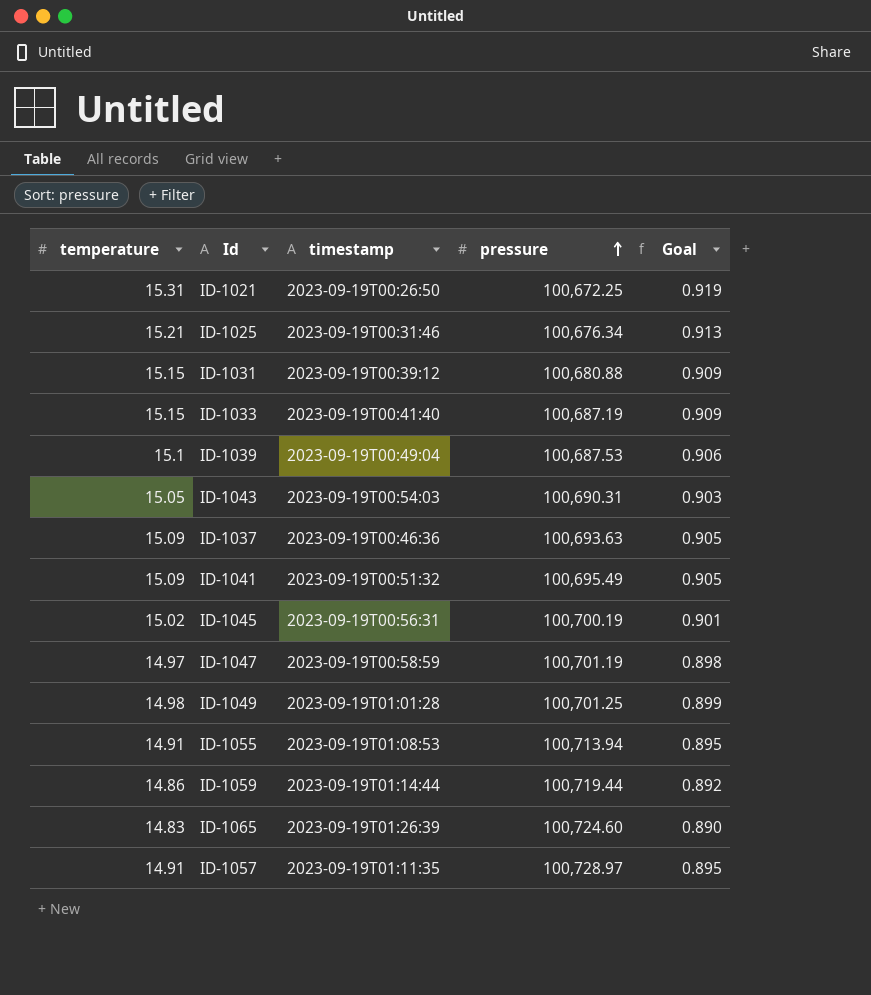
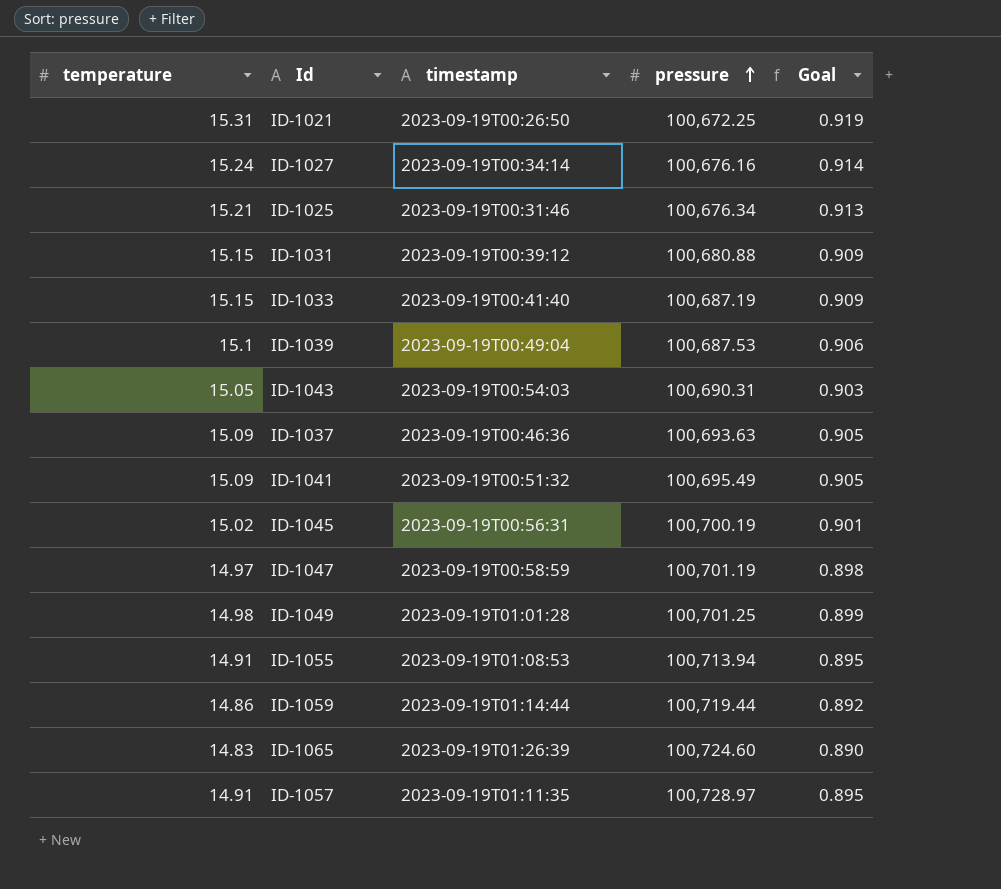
row ID-1027: none -> 15.24 | 2023-09-19T00:34:14 | 100,676.16 | 0.914

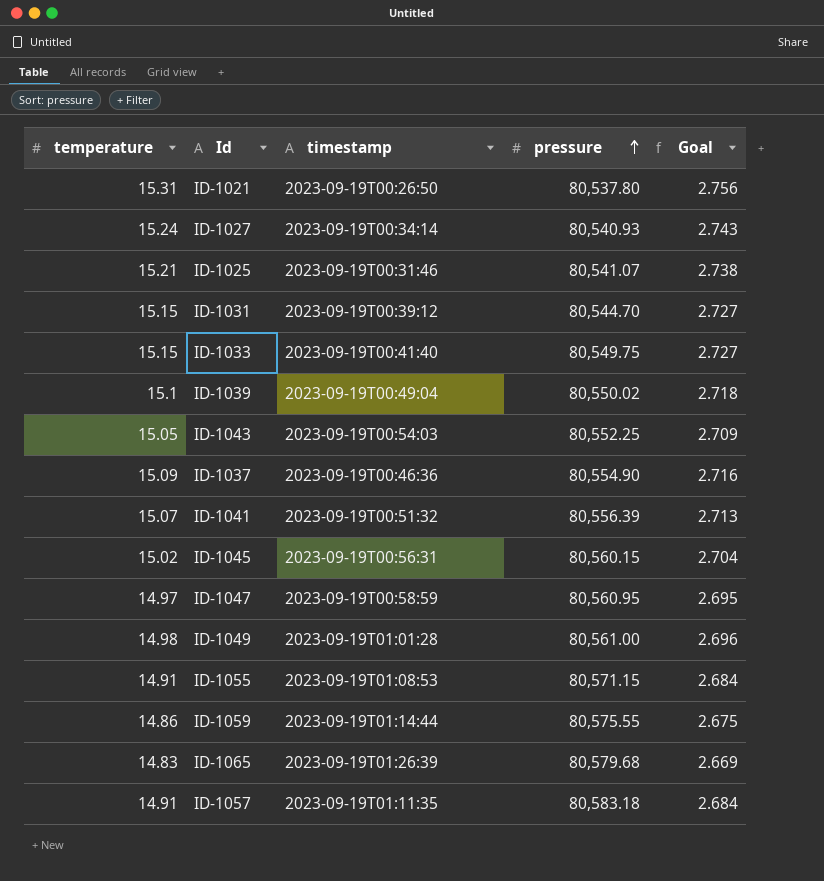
column Goal | formula: [temperature] * 0.06 -> [temperature] * 0.18
ID-1021 | pressure: 100,672.25 -> 80,537.80
ID-1027 | pressure: 100,676.16 -> 80,540.93
ID-1025 | pressure: 100,676.34 -> 80,541.07
ID-1031 | pressure: 100,680.88 -> 80,544.70
ID-1033 | pressure: 100,687.19 -> 80,549.75
ID-1039 | pressure: 100,687.53 -> 80,550.02
ID-1043 | pressure: 100,690.31 -> 80,552.25
ID-1037 | pressure: 100,693.63 -> 80,554.90
ID-1041 | temperature: 15.09 -> 15.07
ID-1041 | pressure: 100,695.49 -> 80,556.39
ID-1045 | pressure: 100,700.19 -> 80,560.15
ID-1047 | pressure: 100,701.19 -> 80,560.95
ID-1049 | pressure: 100,701.25 -> 80,561.00
ID-1055 | pressure: 100,713.94 -> 80,571.15
ID-1059 | pressure: 100,719.44 -> 80,575.55
ID-1065 | pressure: 100,724.60 -> 80,579.68
ID-1057 | pressure: 100,728.97 -> 80,583.18

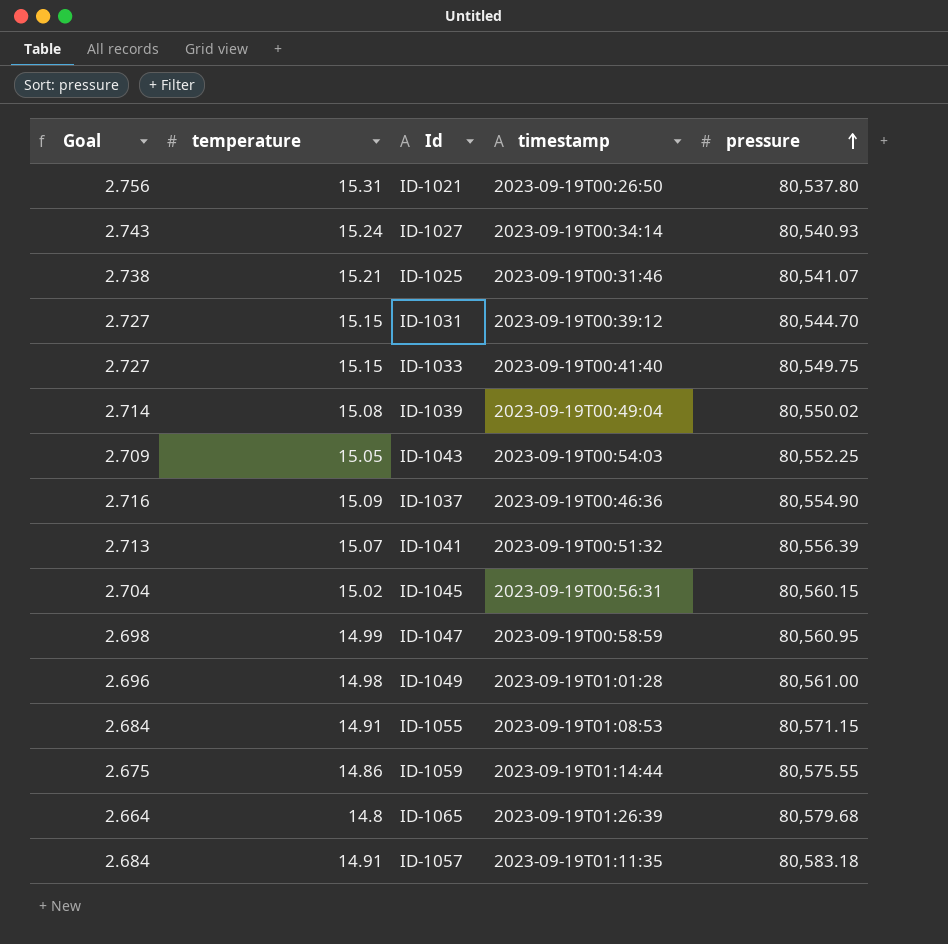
column Goal | position: 5 -> 1
ID-1039 | Goal: 2.718 -> 2.714
ID-1039 | temperature: 15.1 -> 15.08
ID-1047 | Goal: 2.695 -> 2.698
ID-1047 | temperature: 14.97 -> 14.99
ID-1065 | Goal: 2.669 -> 2.664
ID-1065 | temperature: 14.83 -> 14.8

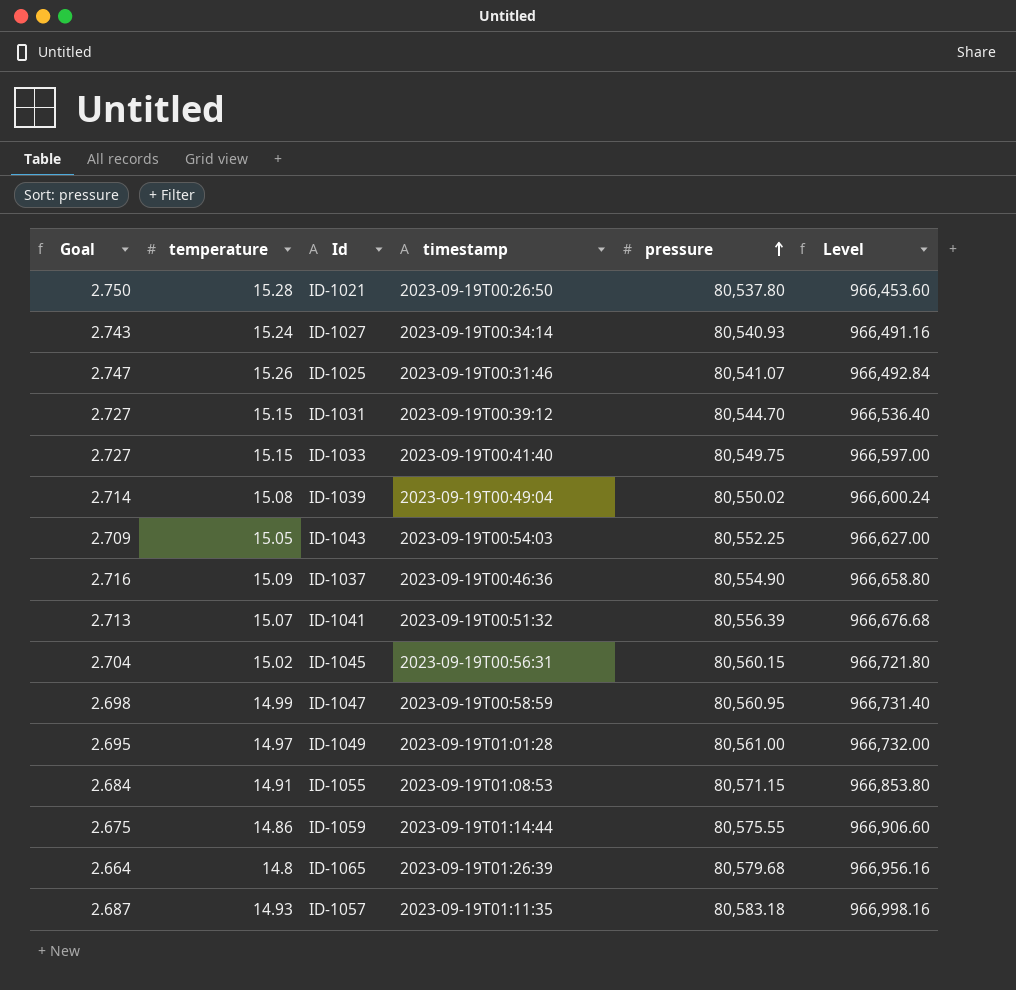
column Level | formula: none -> [pressure] * 12
ID-1021 | Goal: 2.756 -> 2.750
ID-1021 | temperature: 15.31 -> 15.28
ID-1025 | Goal: 2.738 -> 2.747
ID-1025 | temperature: 15.21 -> 15.26
ID-1049 | Goal: 2.696 -> 2.695
ID-1049 | temperature: 14.98 -> 14.97
ID-1057 | Goal: 2.684 -> 2.687
ID-1057 | temperature: 14.91 -> 14.93

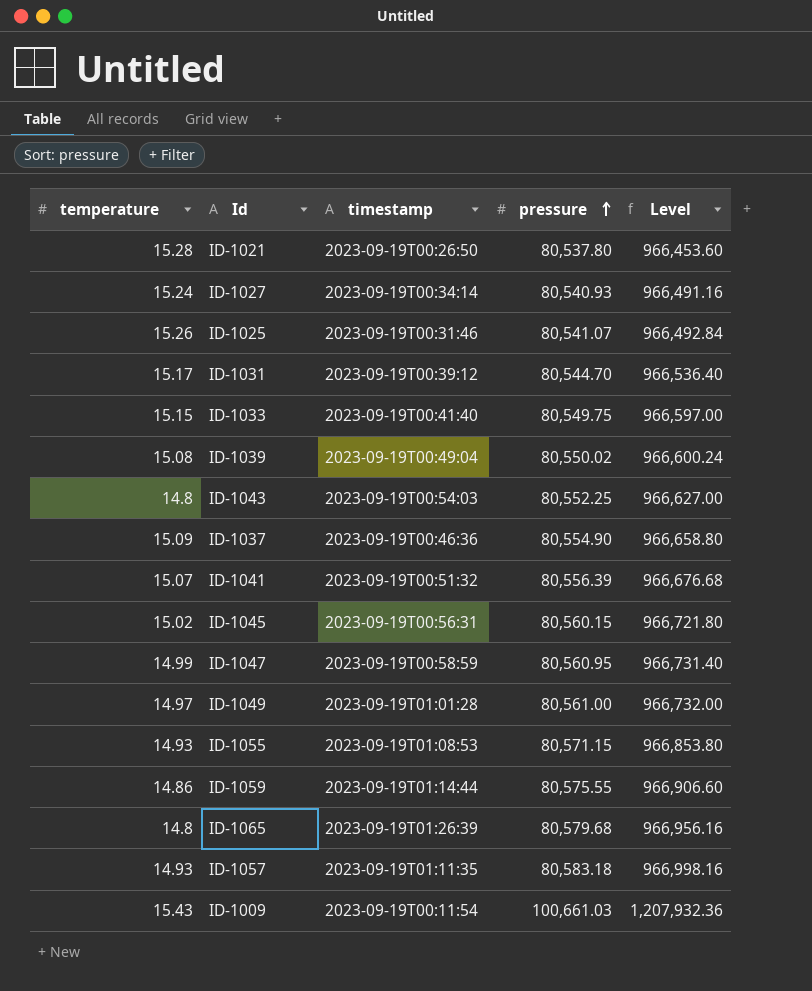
column Goal | formula: [temperature] * 0.18 -> none
ID-1031 | temperature: 15.15 -> 15.17
ID-1043 | temperature: 15.05 -> 14.8
ID-1055 | temperature: 14.91 -> 14.93
row ID-1009: none -> 15.43 | 2023-09-19T00:11:54 | 100,661.03 | 1,207,932.36

